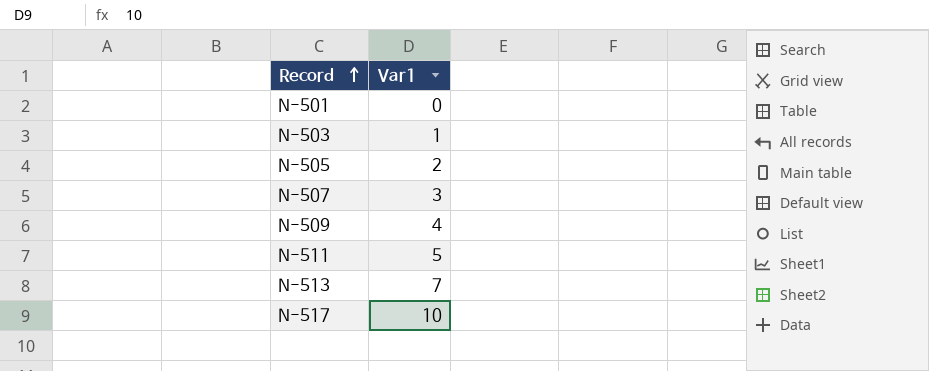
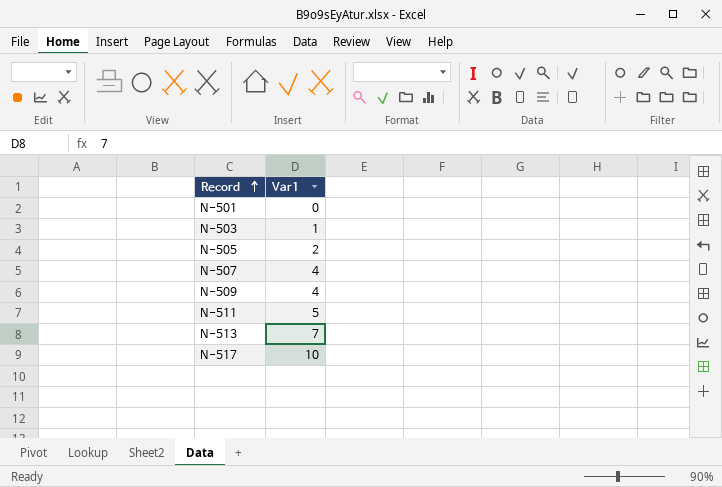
N-507 | Var1: 3 -> 4

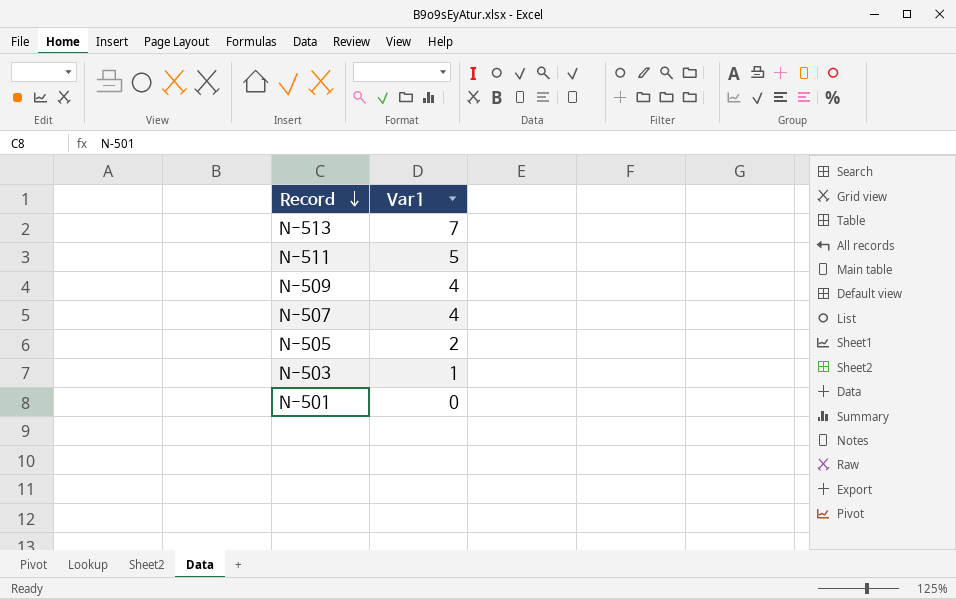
row order: Record ascending -> Record descending
row N-517: 10 -> none

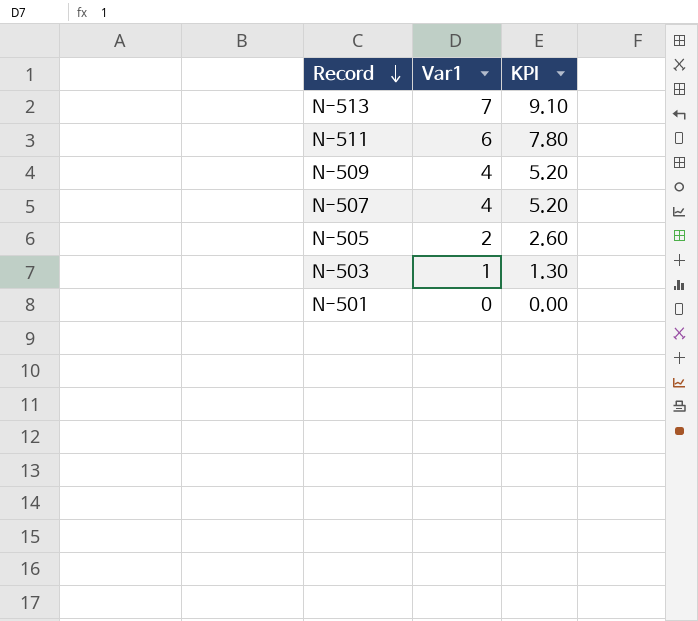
column KPI | formula: none -> [Var1] * 1.3
N-511 | Var1: 5 -> 6

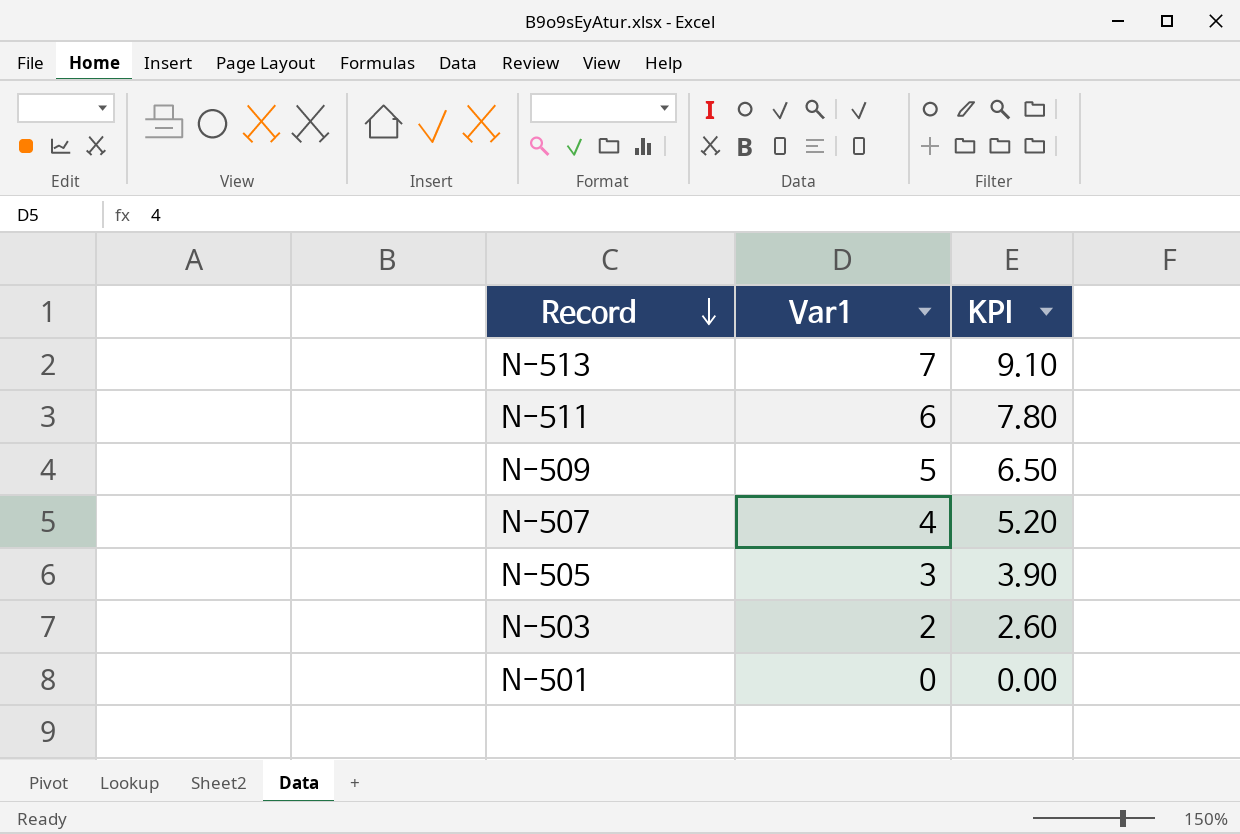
N-509 | Var1: 4 -> 5
N-509 | KPI: 5.20 -> 6.50
N-505 | Var1: 2 -> 3
N-505 | KPI: 2.60 -> 3.90
N-503 | Var1: 1 -> 2
N-503 | KPI: 1.30 -> 2.60

